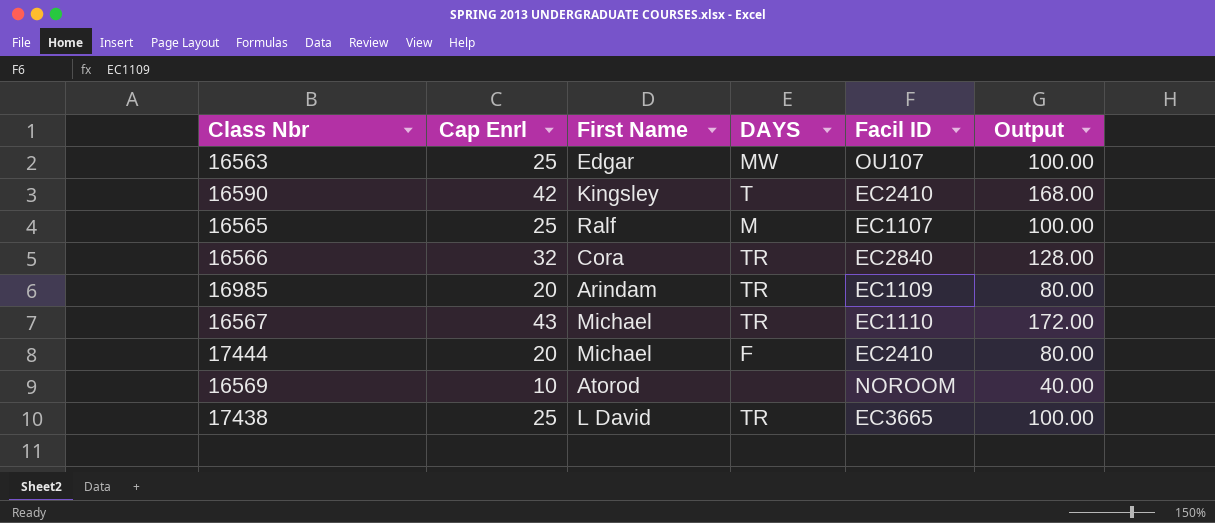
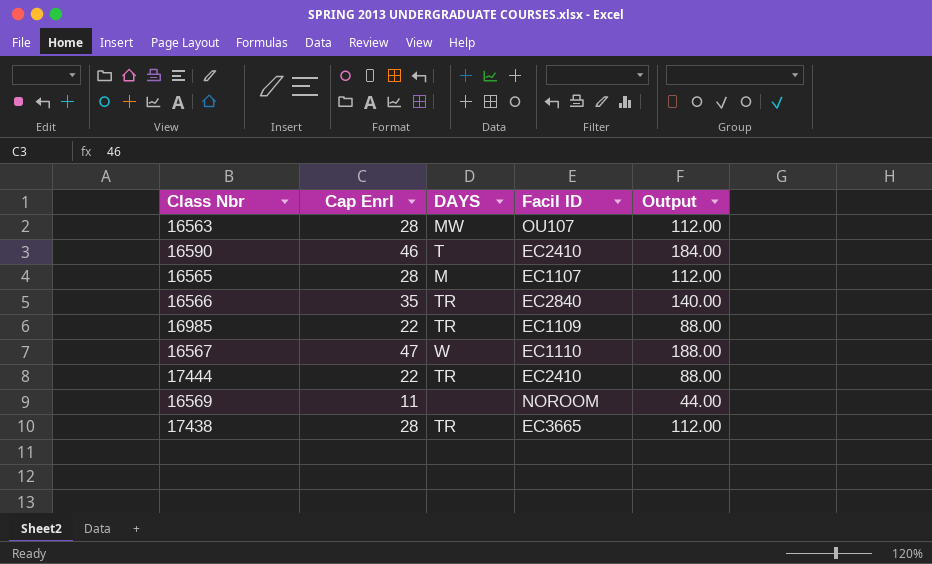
column First Name | position: 3 -> none
16563 | Cap Enrl: 25 -> 28
16563 | Output: 100.00 -> 112.00
16590 | Cap Enrl: 42 -> 46
16590 | Output: 168.00 -> 184.00
16565 | Cap Enrl: 25 -> 28
16565 | Output: 100.00 -> 112.00
16566 | Cap Enrl: 32 -> 35
16566 | Output: 128.00 -> 140.00
16985 | Cap Enrl: 20 -> 22
16985 | Output: 80.00 -> 88.00
16567 | Cap Enrl: 43 -> 47
16567 | DAYS: TR -> W
16567 | Output: 172.00 -> 188.00
17444 | Cap Enrl: 20 -> 22
17444 | DAYS: F -> TR
17444 | Output: 80.00 -> 88.00
16569 | Cap Enrl: 10 -> 11
16569 | Output: 40.00 -> 44.00
17438 | Cap Enrl: 25 -> 28
17438 | Output: 100.00 -> 112.00

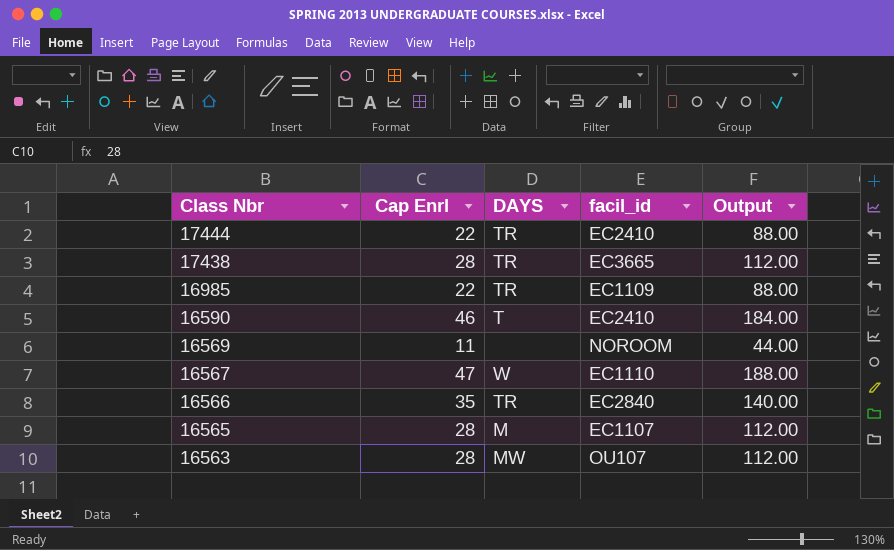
row order: none -> Class Nbr descending
column name: Facil ID -> facil_id

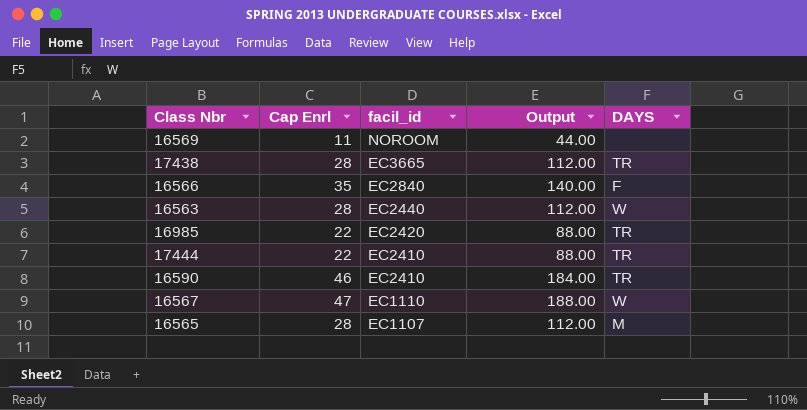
row order: Class Nbr descending -> facil_id descending
column DAYS | position: 3 -> 5
16566 | DAYS: TR -> F
16563 | facil_id: OU107 -> EC2440
16563 | DAYS: MW -> W
16985 | facil_id: EC1109 -> EC2420
16590 | DAYS: T -> TR

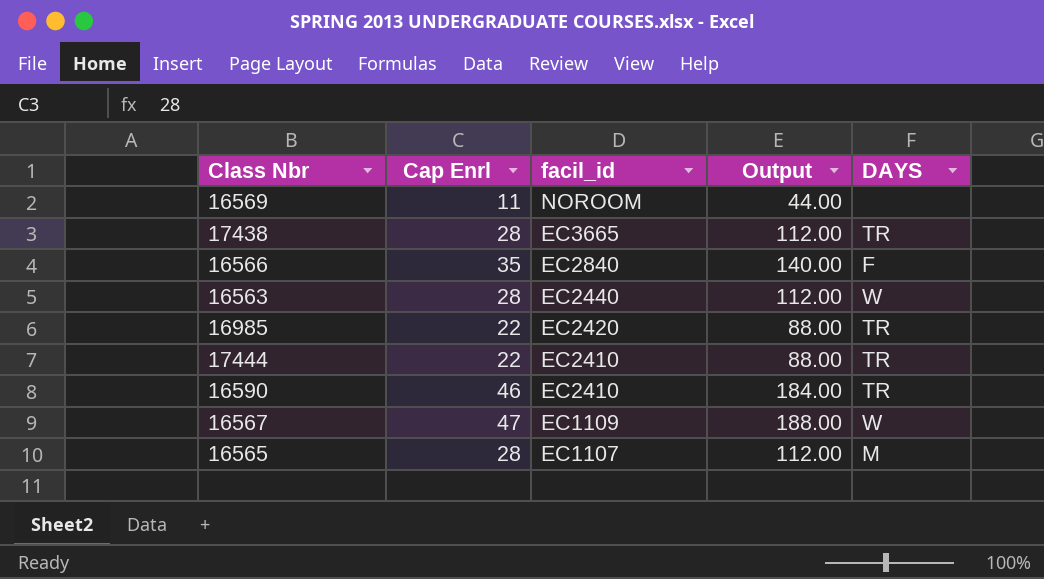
16567 | facil_id: EC1110 -> EC1109

